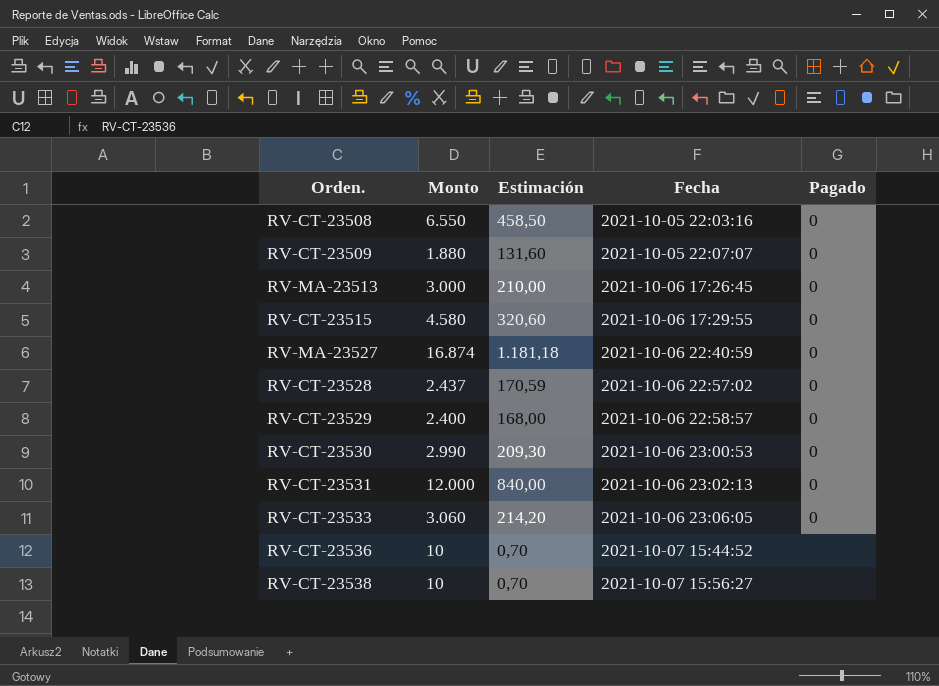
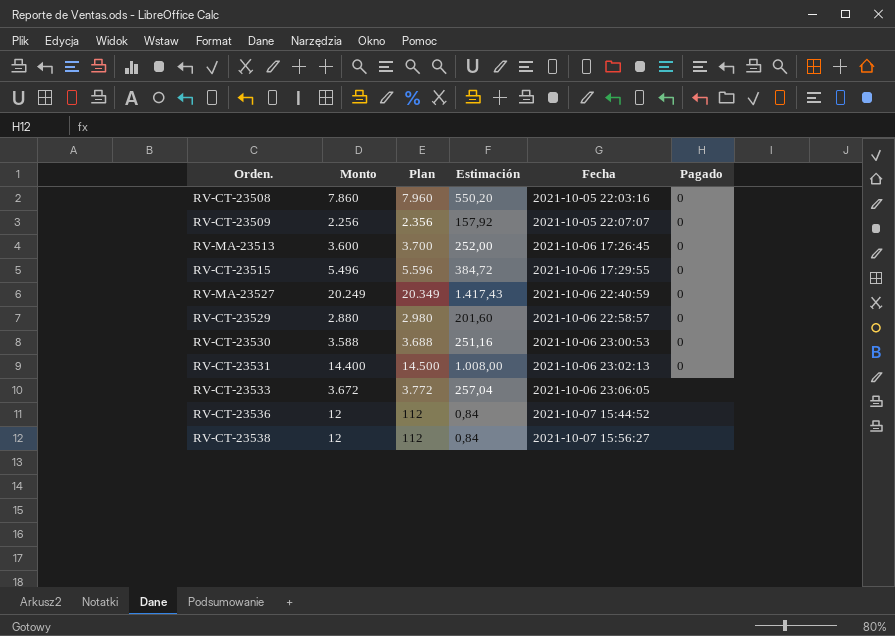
column Plan | formula: none -> [Monto] + 100
row RV-CT-23528: 2.437 | 170,59 | 2021-10-06 22:57:02 | 0 -> none
RV-CT-23508 | Monto: 6.550 -> 7.860
RV-CT-23508 | Estimación: 458,50 -> 550,20
RV-CT-23509 | Monto: 1.880 -> 2.256
RV-CT-23509 | Estimación: 131,60 -> 157,92
RV-MA-23513 | Monto: 3.000 -> 3.600
RV-MA-23513 | Estimación: 210,00 -> 252,00
RV-CT-23515 | Monto: 4.580 -> 5.496
RV-CT-23515 | Estimación: 320,60 -> 384,72
RV-MA-23527 | Monto: 16.874 -> 20.249
RV-MA-23527 | Estimación: 1.181,18 -> 1.417,43
RV-CT-23529 | Monto: 2.400 -> 2.880
RV-CT-23529 | Estimación: 168,00 -> 201,60
RV-CT-23530 | Monto: 2.990 -> 3.588
RV-CT-23530 | Estimación: 209,30 -> 251,16
RV-CT-23531 | Monto: 12.000 -> 14.400
RV-CT-23531 | Estimación: 840,00 -> 1.008,00
RV-CT-23533 | Monto: 3.060 -> 3.672
RV-CT-23533 | Estimación: 214,20 -> 257,04
RV-CT-23533 | Pagado: 0 -> none
RV-CT-23536 | Monto: 10 -> 12
RV-CT-23536 | Estimación: 0,70 -> 0,84
RV-CT-23538 | Monto: 10 -> 12
RV-CT-23538 | Estimación: 0,70 -> 0,84

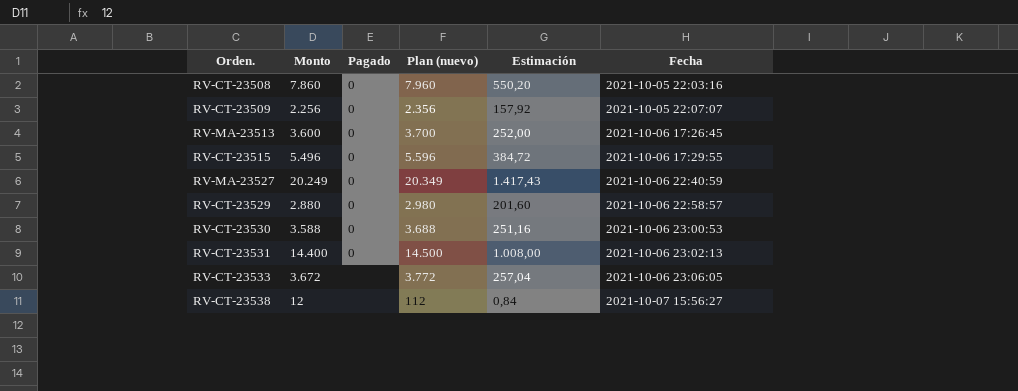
column Pagado | position: 6 -> 3
column name: Plan -> Plan (nuevo)
row RV-CT-23536: 12 | 112 | 0,84 | 2021-10-07 15:44:52 | none -> none

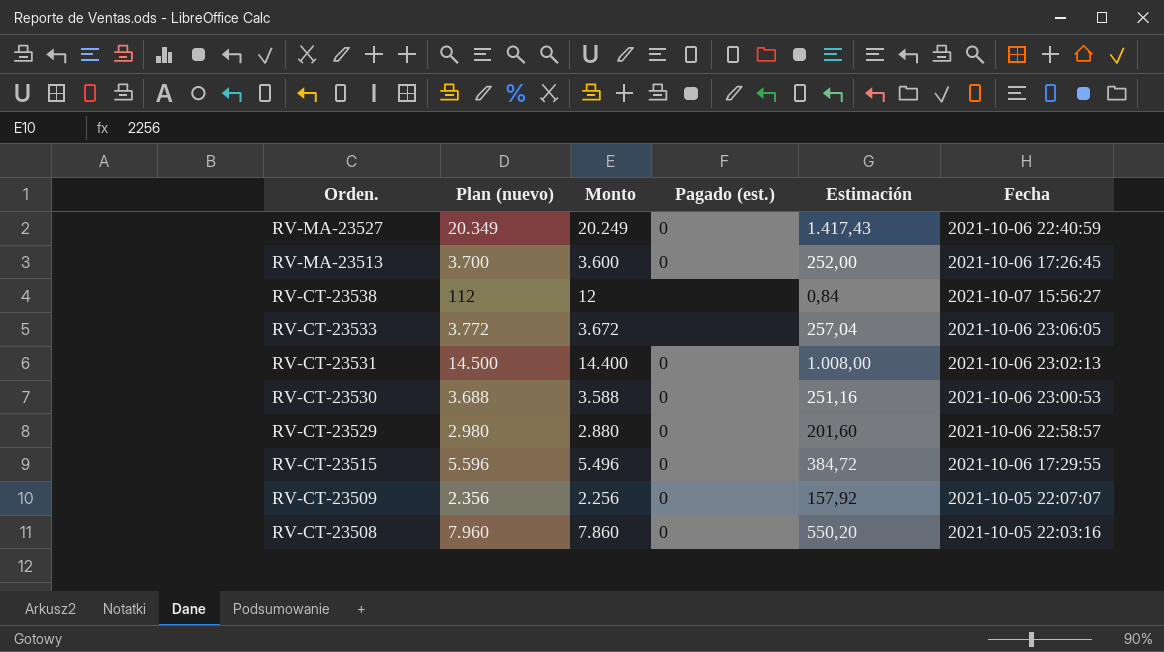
row order: Fecha ascending -> Orden. descending
column Plan (nuevo) | position: 4 -> 2
column name: Pagado -> Pagado (est.)

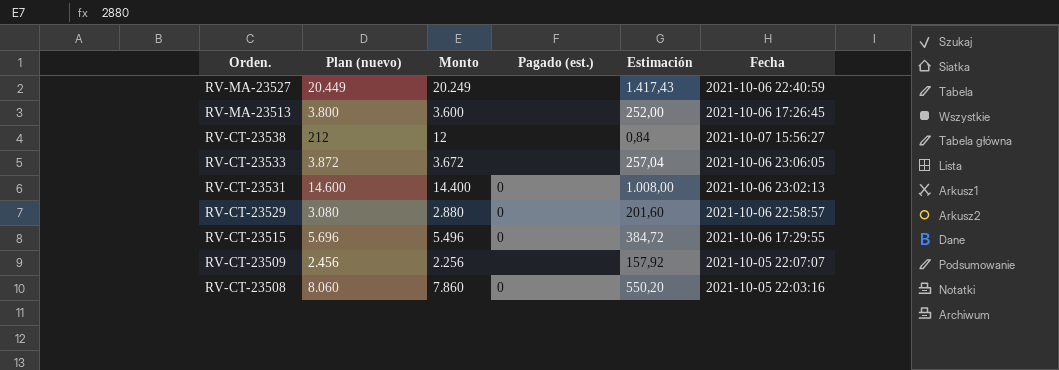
column Plan (nuevo) | formula: [Monto] + 100 -> [Monto] + 200
row RV-CT-23530: 3.688 | 3.588 | 0 | 251,16 | 2021-10-06 23:00:53 -> none
RV-MA-23527 | Pagado (est.): 0 -> none
RV-MA-23513 | Pagado (est.): 0 -> none
RV-CT-23509 | Pagado (est.): 0 -> none

